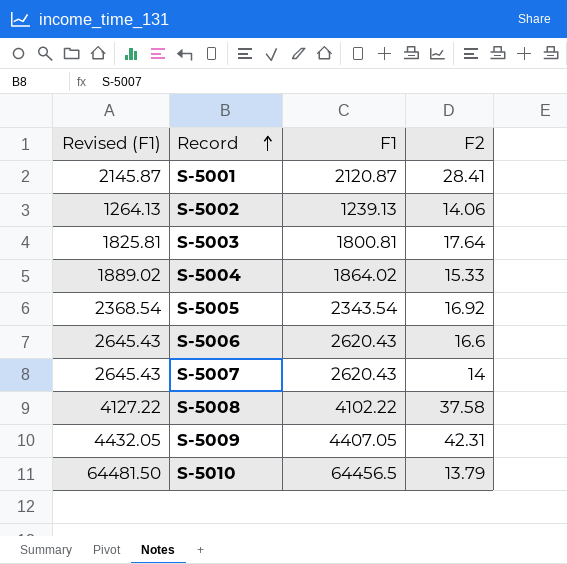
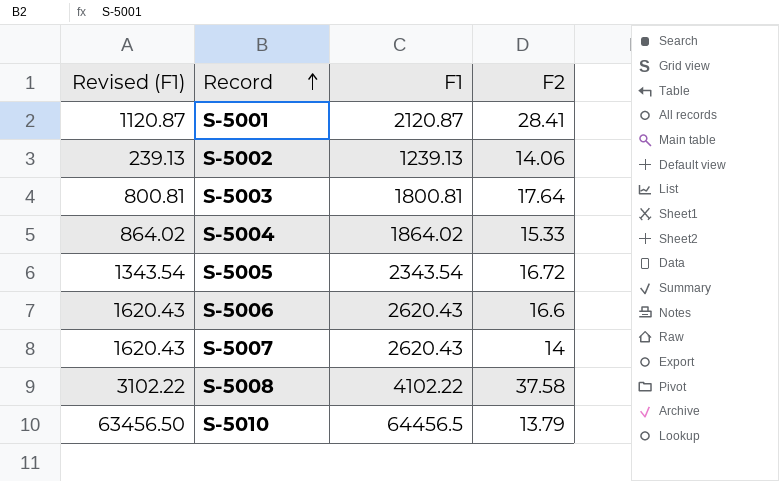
column Revised (F1) | formula: [F1] + 25 -> [F1] - 1000
row S-5009: 4432.05 | 4407.05 | 42.31 -> none
S-5005 | F2: 16.92 -> 16.72

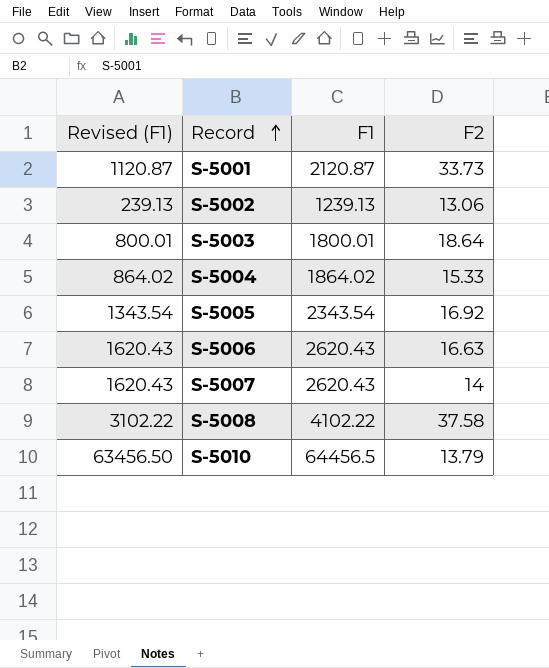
S-5001 | F2: 28.41 -> 33.73
S-5002 | F2: 14.06 -> 13.06
S-5003 | Revised (F1): 800.81 -> 800.01
S-5003 | F1: 1800.81 -> 1800.01
S-5003 | F2: 17.64 -> 18.64
S-5005 | F2: 16.72 -> 16.92
S-5006 | F2: 16.6 -> 16.63

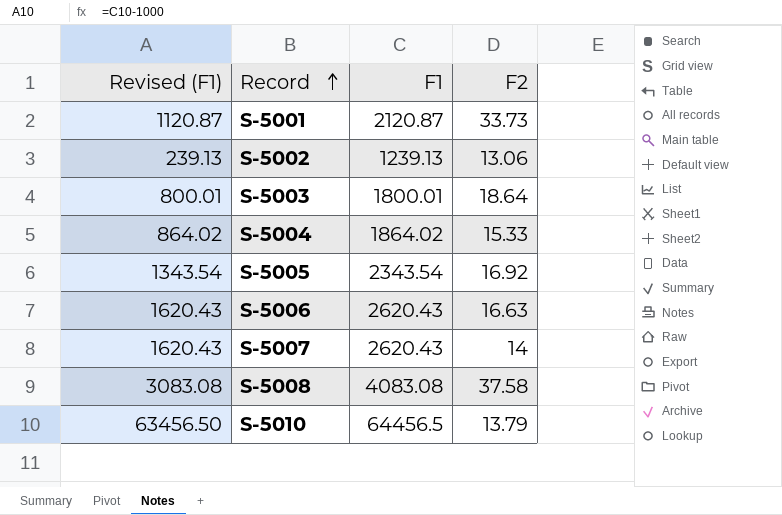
S-5008 | Revised (F1): 3102.22 -> 3083.08
S-5008 | F1: 4102.22 -> 4083.08

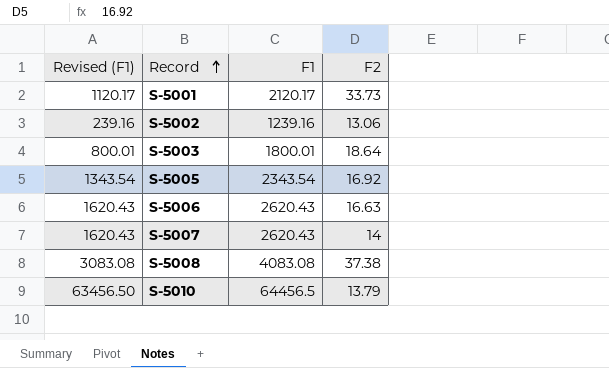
row S-5004: 864.02 | 1864.02 | 15.33 -> none
S-5001 | Revised (F1): 1120.87 -> 1120.17
S-5001 | F1: 2120.87 -> 2120.17
S-5002 | Revised (F1): 239.13 -> 239.16
S-5002 | F1: 1239.13 -> 1239.16
S-5008 | F2: 37.58 -> 37.38

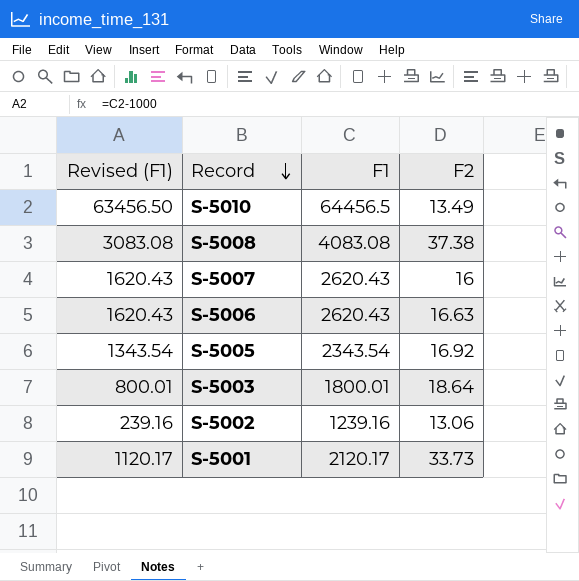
row order: Record ascending -> Record descending
S-5010 | F2: 13.79 -> 13.49
S-5007 | F2: 14 -> 16

